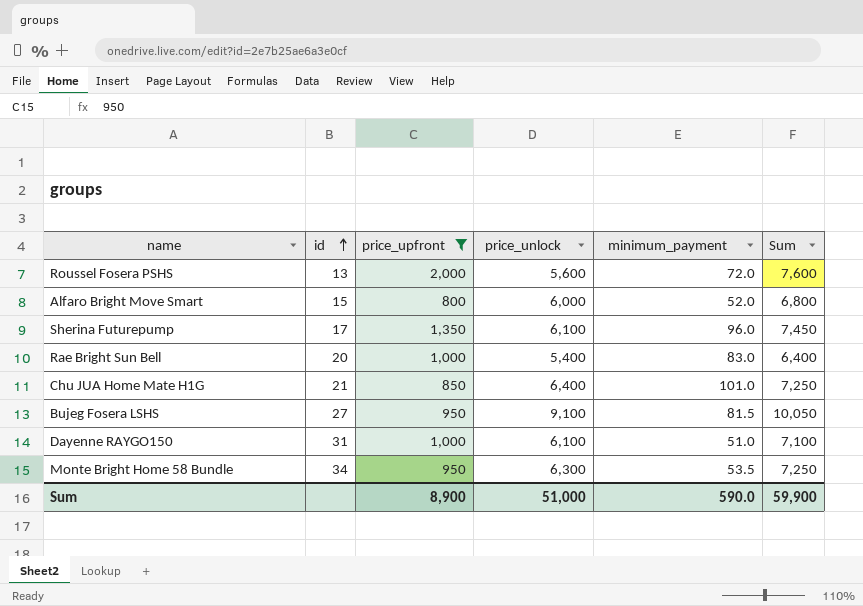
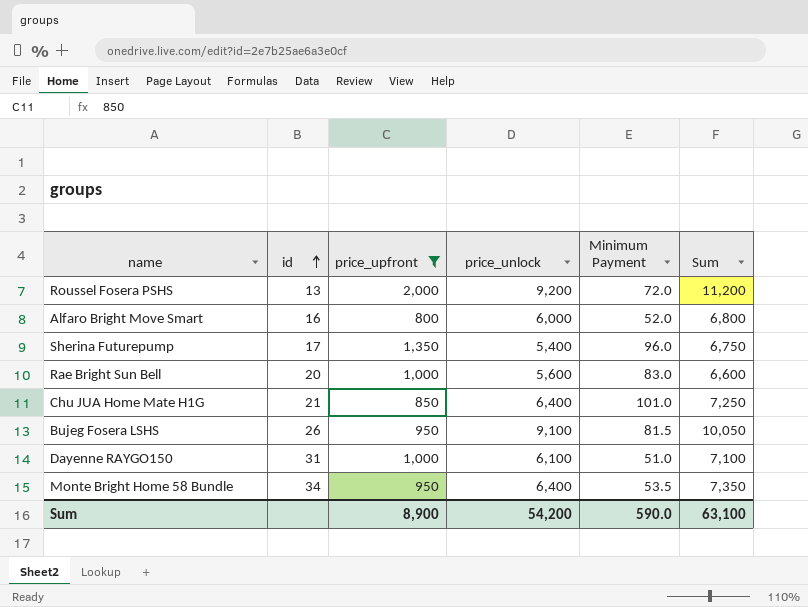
column name: minimum_payment -> Minimum Payment
Roussel Fosera PSHS | price_unlock: 5,600 -> 9,200
Roussel Fosera PSHS | Sum: 7,600 -> 11,200
Alfaro Bright Move Smart | id: 15 -> 16
Sherina Futurepump | price_unlock: 6,100 -> 5,400
Sherina Futurepump | Sum: 7,450 -> 6,750
Rae Bright Sun Bell | price_unlock: 5,400 -> 5,600
Rae Bright Sun Bell | Sum: 6,400 -> 6,600
Bujeg Fosera LSHS | id: 27 -> 26
Monte Bright Home 58 Bundle | price_unlock: 6,300 -> 6,400
Monte Bright Home 58 Bundle | Sum: 7,250 -> 7,350
Sum | price_unlock: 51,000 -> 54,200
Sum | Sum: 59,900 -> 63,100

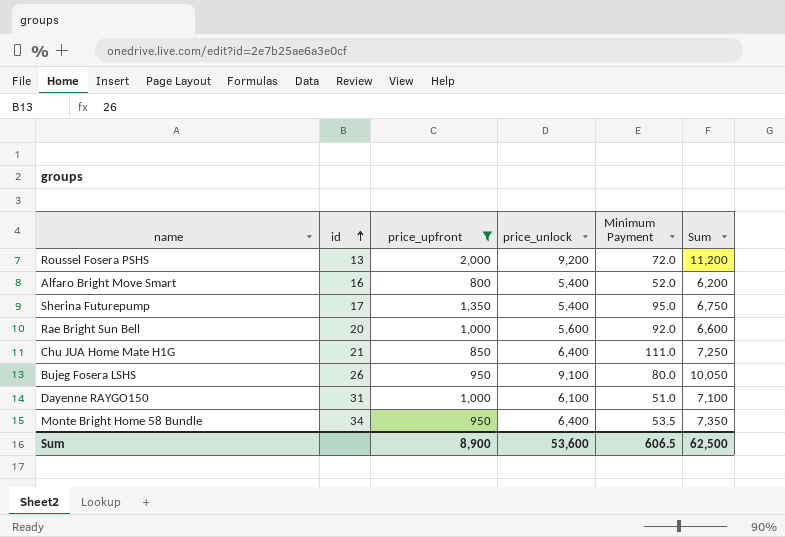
Alfaro Bright Move Smart | price_unlock: 6,000 -> 5,400
Alfaro Bright Move Smart | Sum: 6,800 -> 6,200
Sherina Futurepump | Minimum Payment: 96.0 -> 95.0
Rae Bright Sun Bell | Minimum Payment: 83.0 -> 92.0
Chu JUA Home Mate H1G | Minimum Payment: 101.0 -> 111.0
Bujeg Fosera LSHS | Minimum Payment: 81.5 -> 80.0
Sum | price_unlock: 54,200 -> 53,600
Sum | Minimum Payment: 590.0 -> 606.5
Sum | Sum: 63,100 -> 62,500

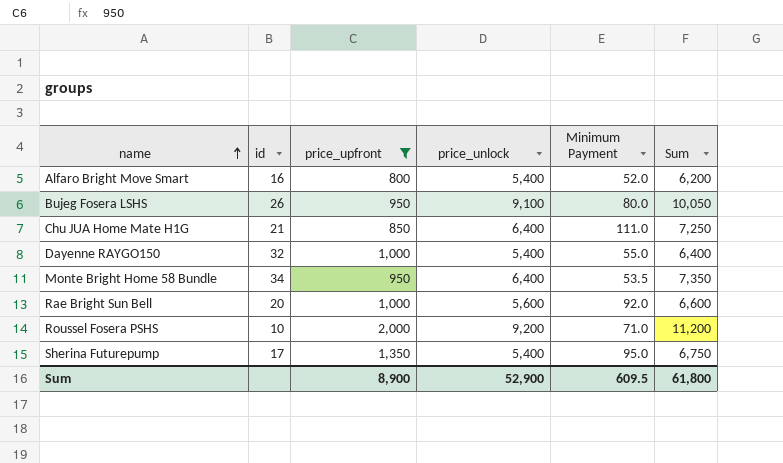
row order: id ascending -> name ascending
Dayenne RAYGO150 | id: 31 -> 32
Dayenne RAYGO150 | price_unlock: 6,100 -> 5,400
Dayenne RAYGO150 | Minimum Payment: 51.0 -> 55.0
Dayenne RAYGO150 | Sum: 7,100 -> 6,400
Roussel Fosera PSHS | id: 13 -> 10
Roussel Fosera PSHS | Minimum Payment: 72.0 -> 71.0
Sum | price_unlock: 53,600 -> 52,900
Sum | Minimum Payment: 606.5 -> 609.5
Sum | Sum: 62,500 -> 61,800

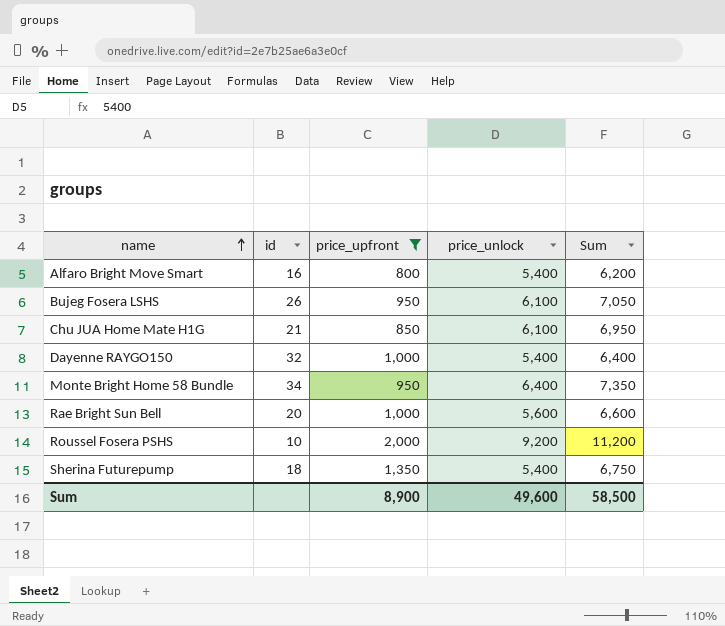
column Minimum Payment | position: 5 -> none
Bujeg Fosera LSHS | price_unlock: 9,100 -> 6,100
Bujeg Fosera LSHS | Sum: 10,050 -> 7,050
Chu JUA Home Mate H1G | price_unlock: 6,400 -> 6,100
Chu JUA Home Mate H1G | Sum: 7,250 -> 6,950
Sherina Futurepump | id: 17 -> 18
Sum | price_unlock: 52,900 -> 49,600
Sum | Sum: 61,800 -> 58,500

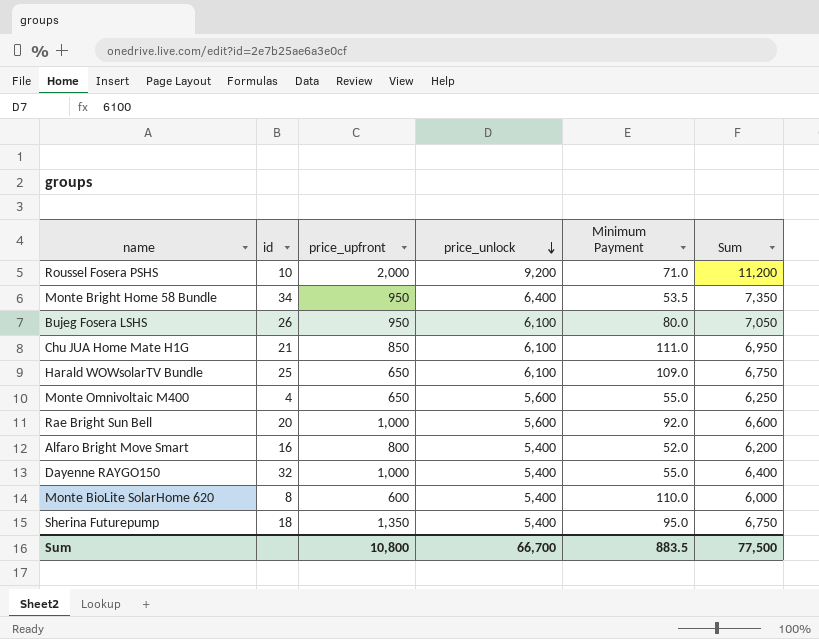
filter: price_upfront >= 800 -> none
row order: name ascending -> price_unlock descending
column Minimum Payment | position: none -> 5
Sum | price_upfront: 8,900 -> 10,800
Sum | price_unlock: 49,600 -> 66,700
Sum | Sum: 58,500 -> 77,500

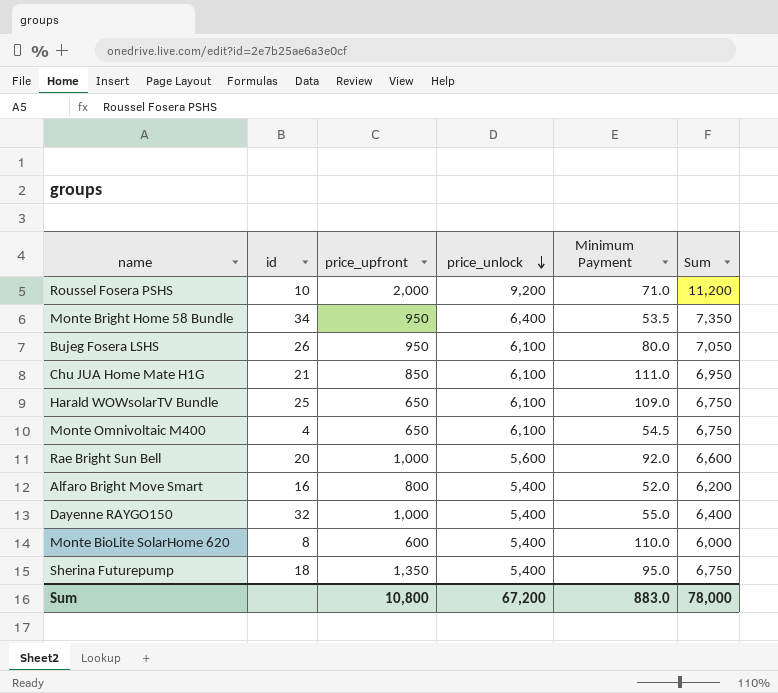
Monte Omnivoltaic M400 | price_unlock: 5,600 -> 6,100
Monte Omnivoltaic M400 | Minimum Payment: 55.0 -> 54.5
Monte Omnivoltaic M400 | Sum: 6,250 -> 6,750
Sum | price_unlock: 66,700 -> 67,200
Sum | Minimum Payment: 883.5 -> 883.0
Sum | Sum: 77,500 -> 78,000

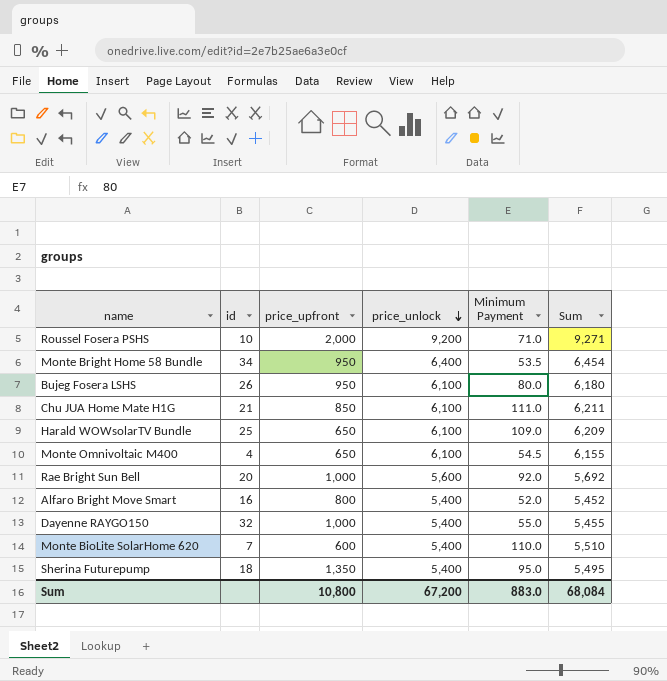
column Sum | formula: [price_upfront] + [price_unlock] -> [price_unlock] + [Minimum Payment]
Monte BioLite SolarHome 620 | id: 8 -> 7
Sum | Sum: 78,000 -> 68,084

